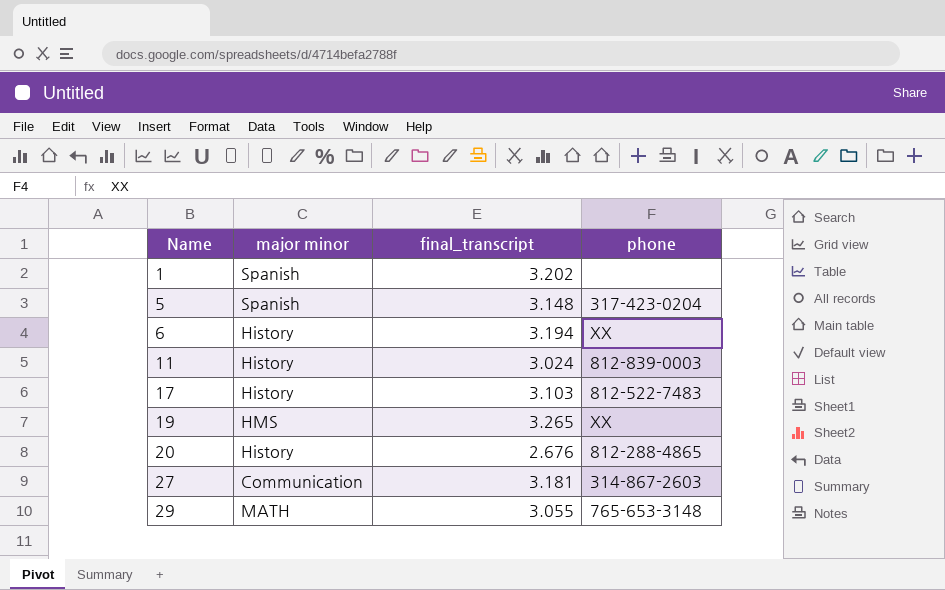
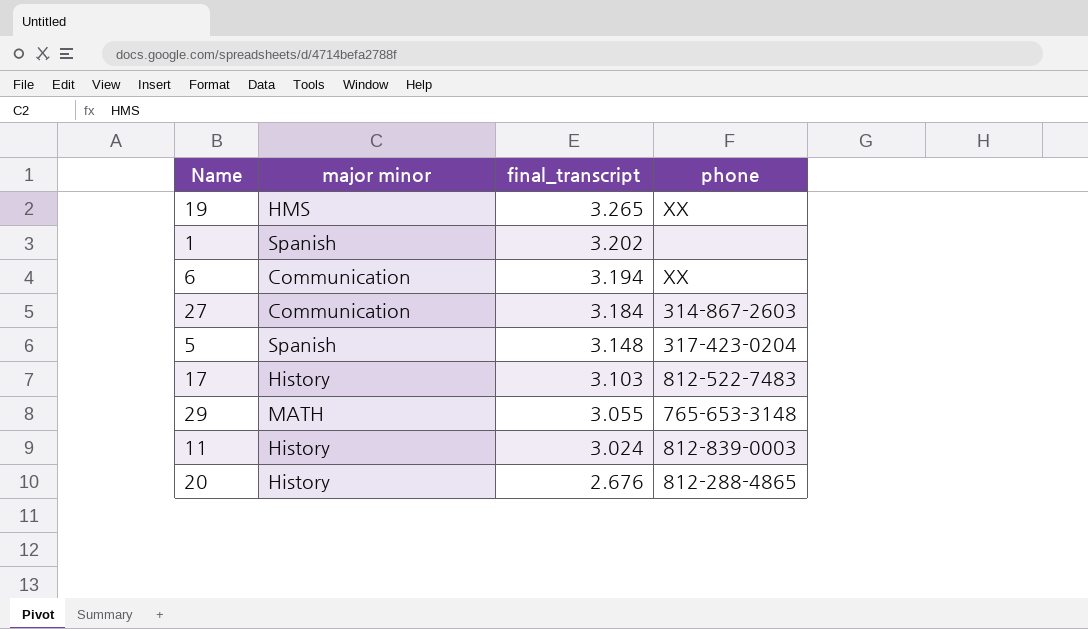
row order: Name ascending -> final_transcript descending
6 | major minor: History -> Communication
27 | final_transcript: 3.181 -> 3.184

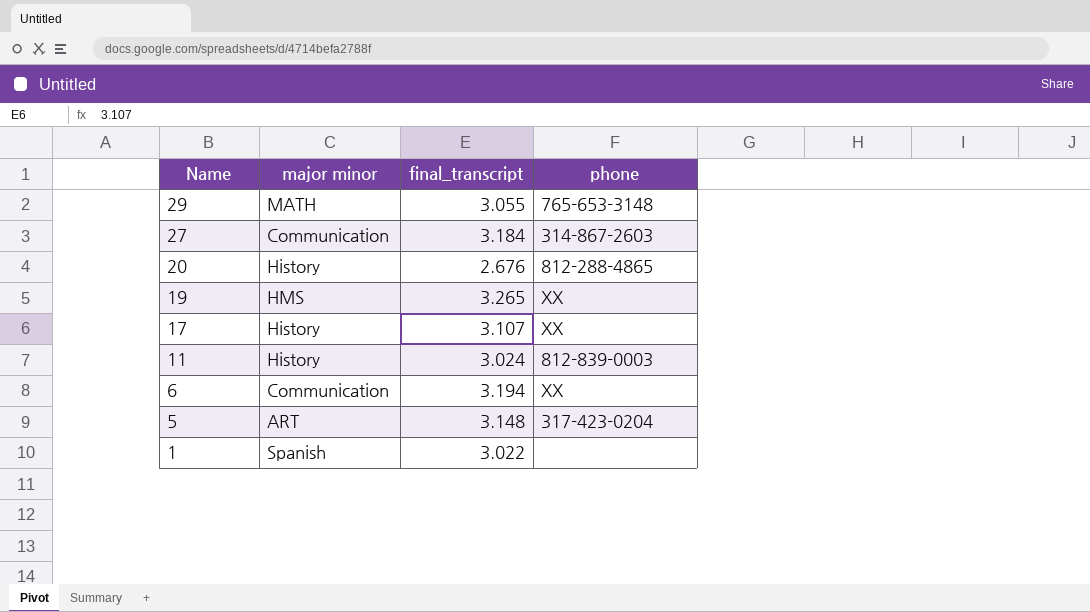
row order: final_transcript descending -> Name descending
17 | final_transcript: 3.103 -> 3.107
17 | phone: 812-522-7483 -> XX
5 | major minor: Spanish -> ART
1 | final_transcript: 3.202 -> 3.022

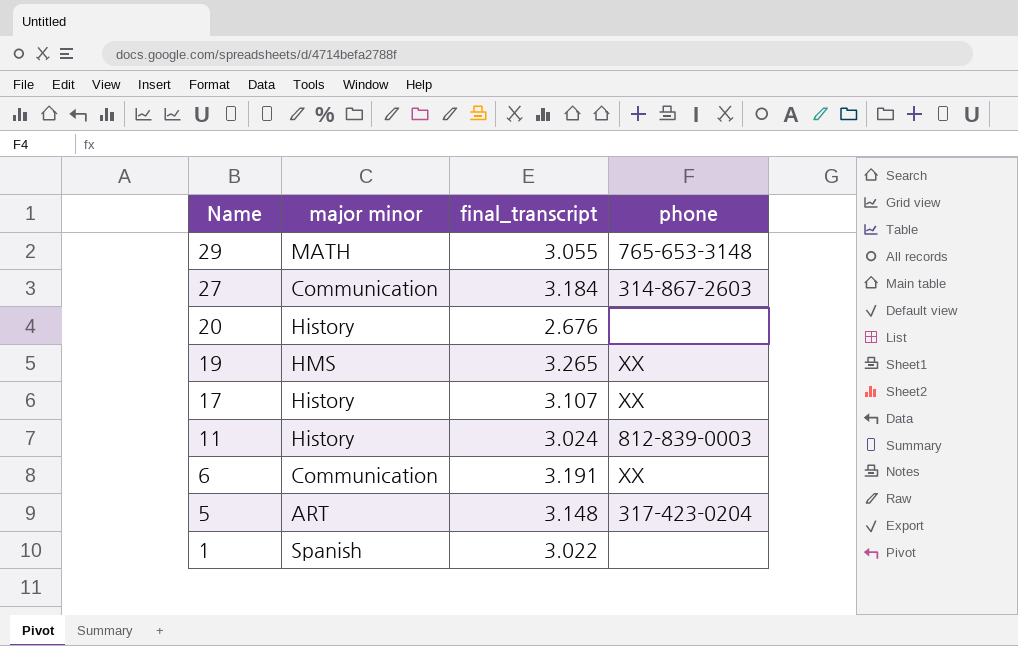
20 | phone: 812-288-4865 -> none
6 | final_transcript: 3.194 -> 3.191

